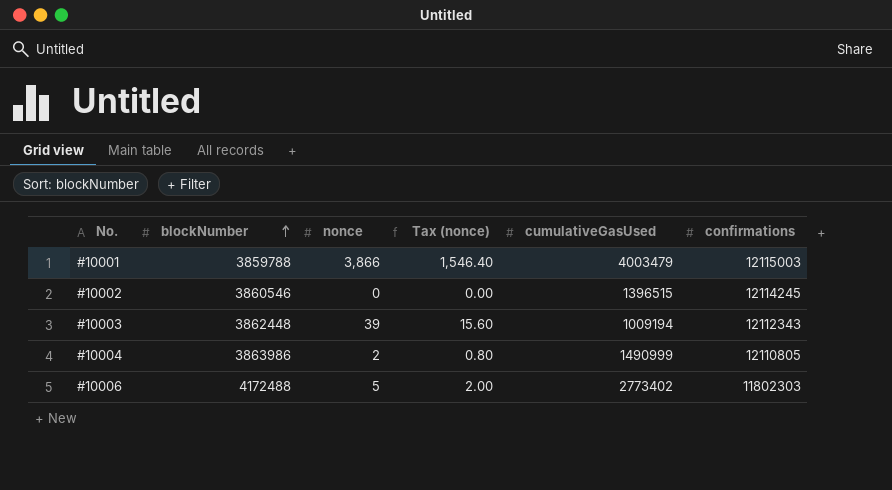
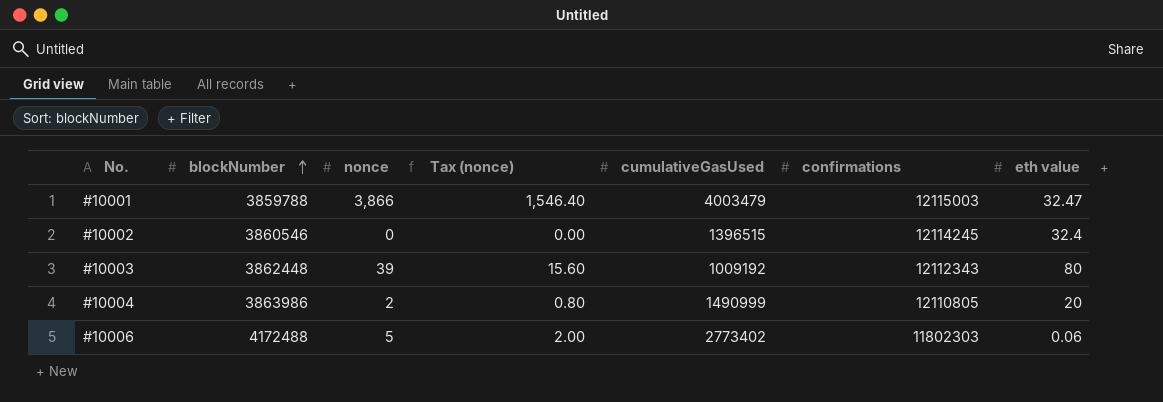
column eth value | position: none -> 7
#10003 | cumulativeGasUsed: 1009194 -> 1009192

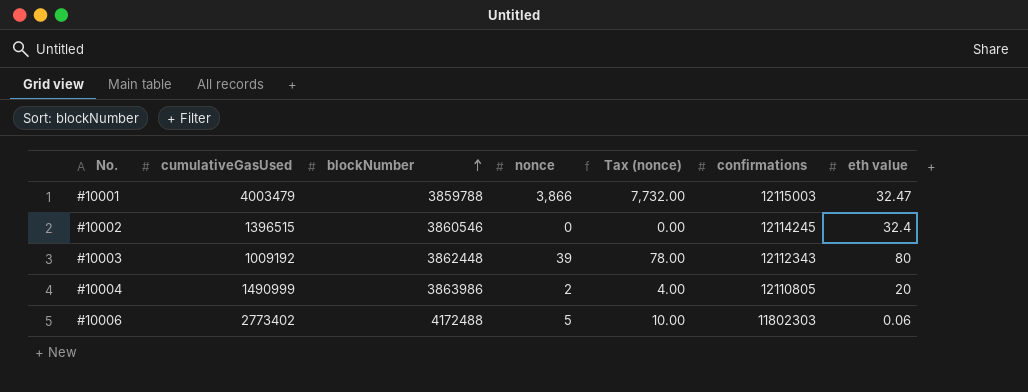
column cumulativeGasUsed | position: 5 -> 2
column Tax (nonce) | formula: [nonce] * 0.4 -> [nonce] * 2

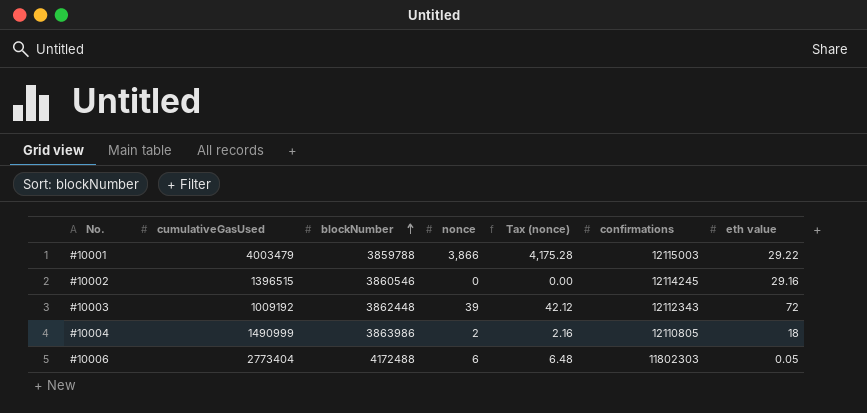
column Tax (nonce) | formula: [nonce] * 2 -> [nonce] * 1.08
#10001 | eth value: 32.47 -> 29.22
#10002 | eth value: 32.4 -> 29.16
#10003 | eth value: 80 -> 72
#10004 | eth value: 20 -> 18
#10006 | cumulativeGasUsed: 2773402 -> 2773404
#10006 | nonce: 5 -> 6
#10006 | eth value: 0.06 -> 0.05

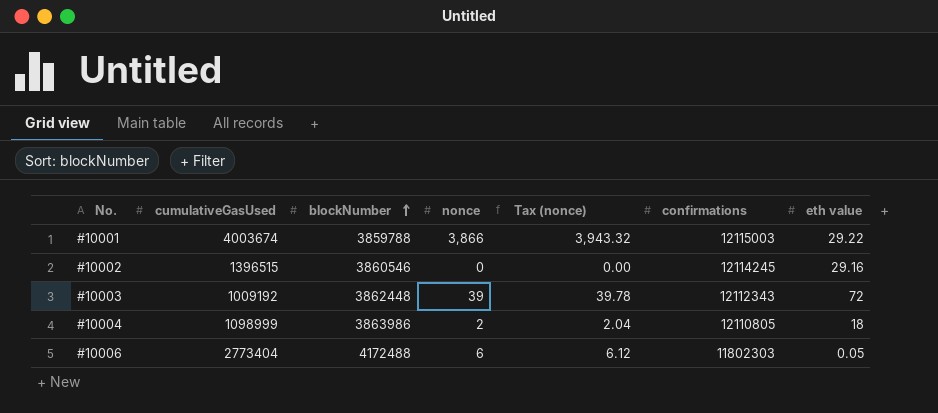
column Tax (nonce) | formula: [nonce] * 1.08 -> [nonce] * 1.02
#10001 | cumulativeGasUsed: 4003479 -> 4003674
#10004 | cumulativeGasUsed: 1490999 -> 1098999

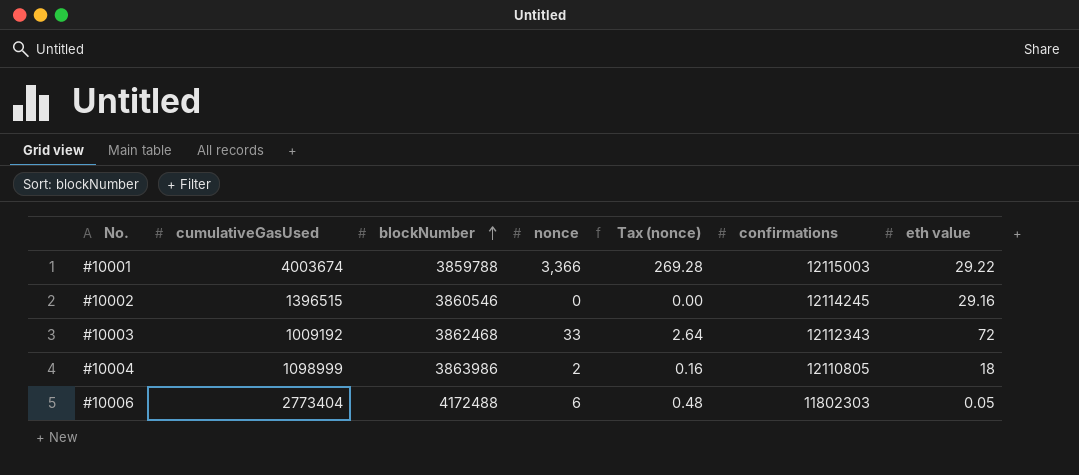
column Tax (nonce) | formula: [nonce] * 1.02 -> [nonce] * 0.08
#10001 | nonce: 3,866 -> 3,366
#10003 | blockNumber: 3862448 -> 3862468
#10003 | nonce: 39 -> 33

